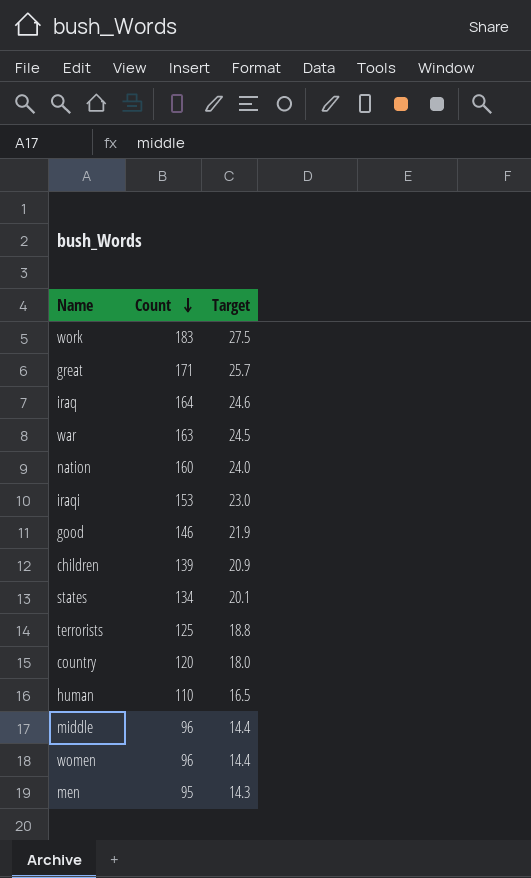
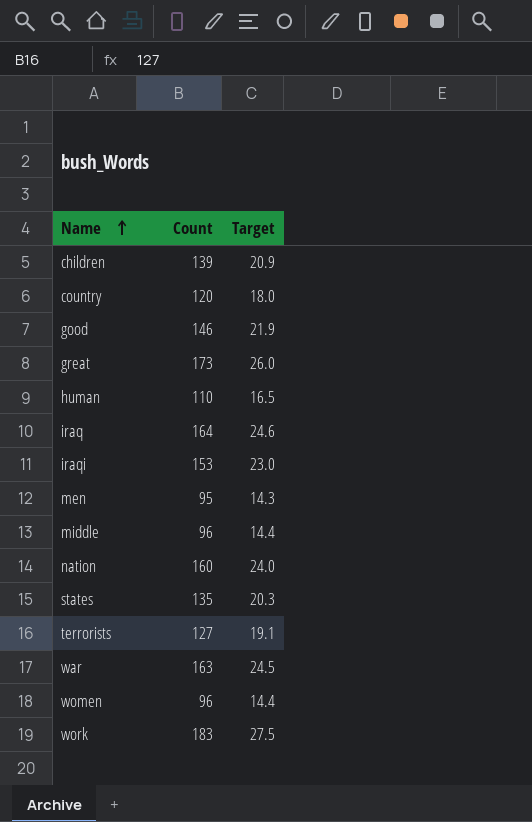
row order: Count descending -> Name ascending
great | Count: 171 -> 173
great | Target: 25.7 -> 26.0
states | Count: 134 -> 135
states | Target: 20.1 -> 20.3
terrorists | Count: 125 -> 127
terrorists | Target: 18.8 -> 19.1

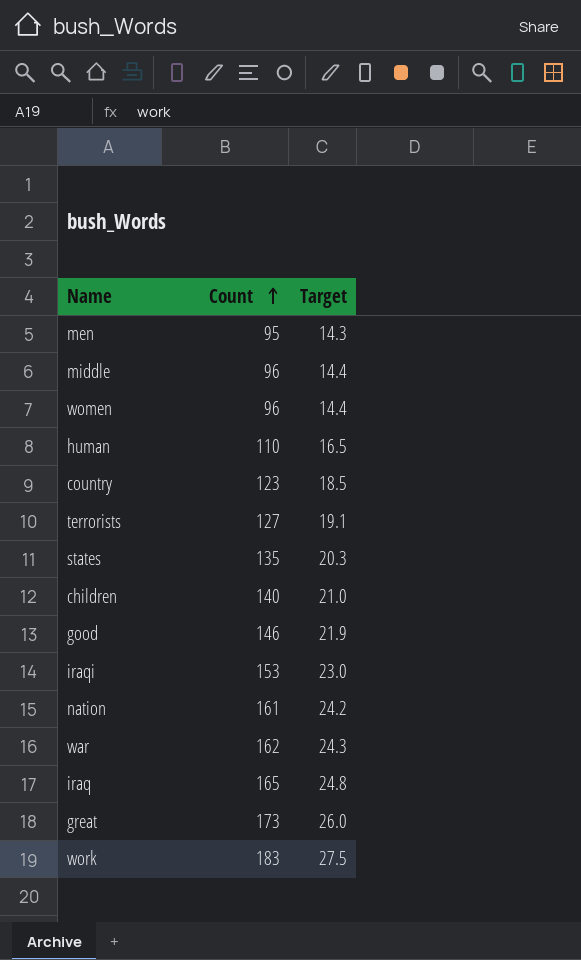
row order: Name ascending -> Count ascending
country | Count: 120 -> 123
country | Target: 18.0 -> 18.5
children | Count: 139 -> 140
children | Target: 20.9 -> 21.0
nation | Count: 160 -> 161
nation | Target: 24.0 -> 24.2
war | Count: 163 -> 162
war | Target: 24.5 -> 24.3
iraq | Count: 164 -> 165
iraq | Target: 24.6 -> 24.8

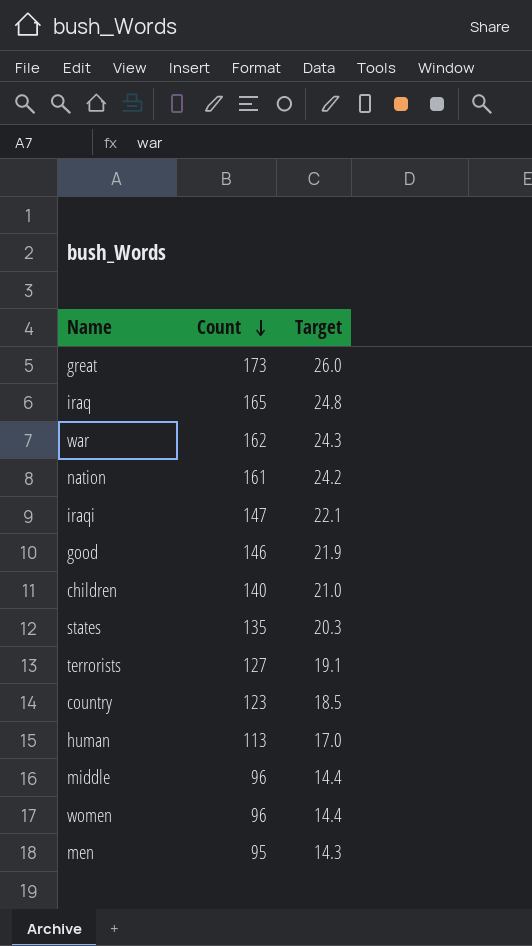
row order: Count ascending -> Count descending
row work: 183 | 27.5 -> none
iraqi | Count: 153 -> 147
iraqi | Target: 23.0 -> 22.1
human | Count: 110 -> 113
human | Target: 16.5 -> 17.0

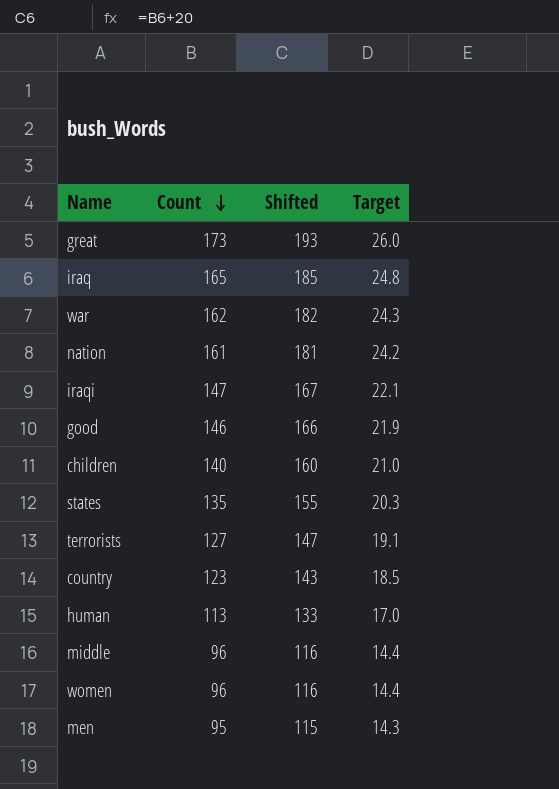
column Shifted | formula: none -> [Count] + 20

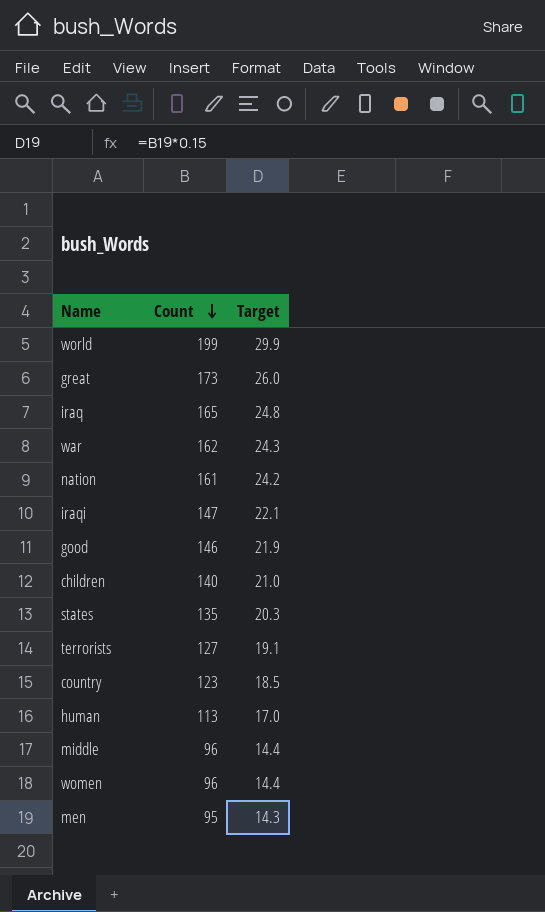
column Shifted | formula: [Count] + 20 -> none
row world: none -> 199 | 29.9

